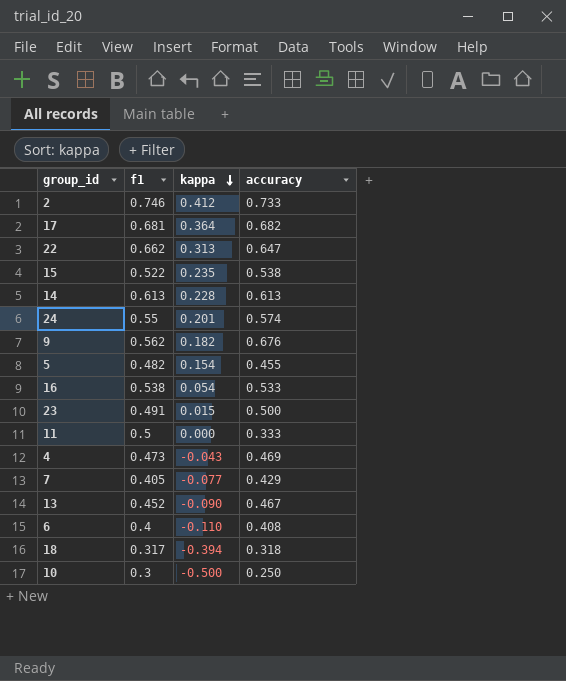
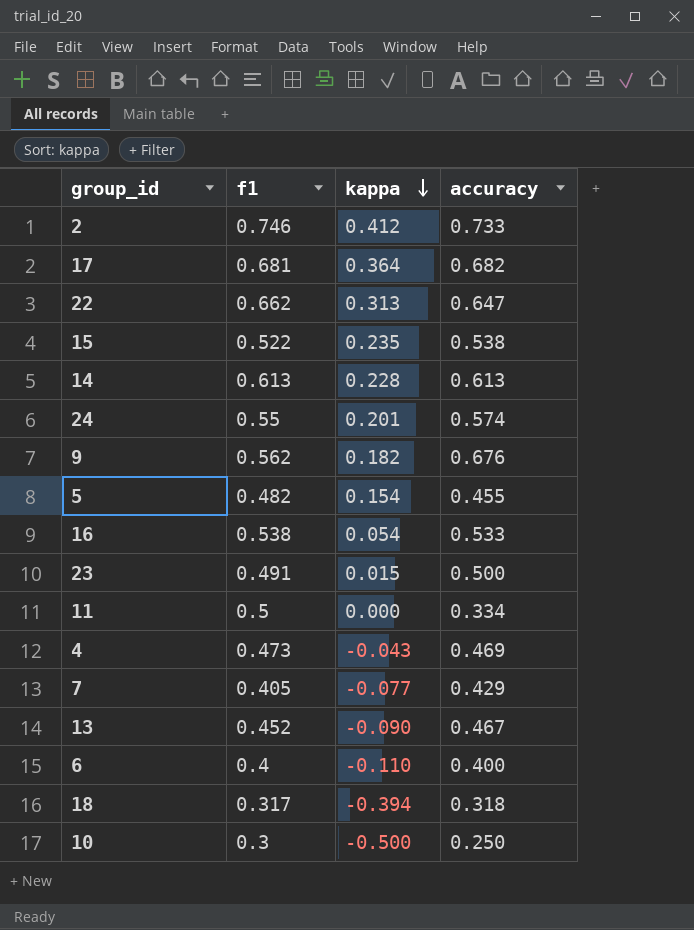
11 | accuracy: 0.333 -> 0.334
6 | accuracy: 0.408 -> 0.400

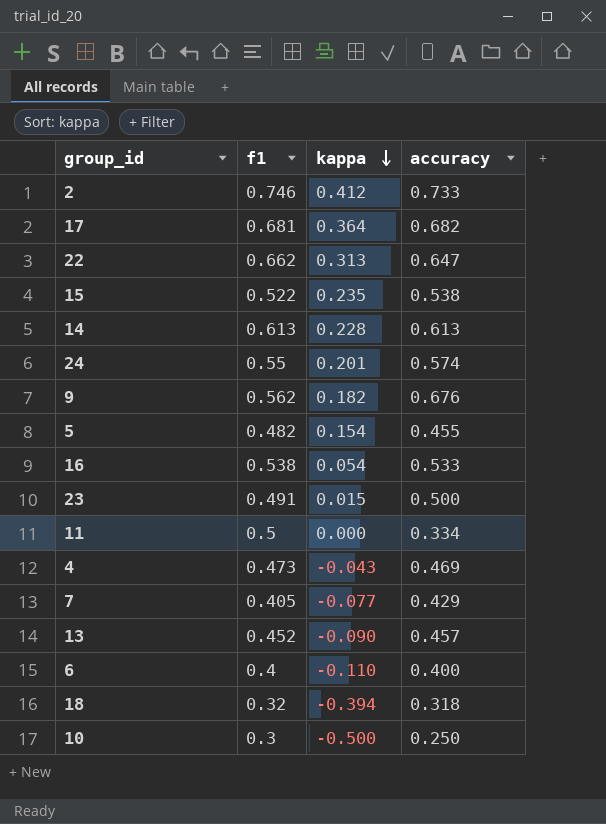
13 | accuracy: 0.467 -> 0.457
18 | f1: 0.317 -> 0.32

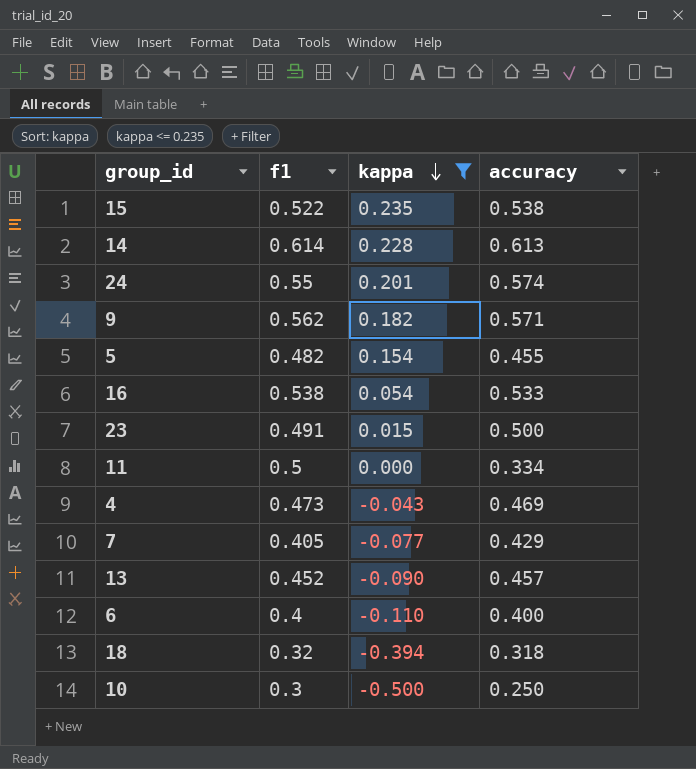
filter: none -> kappa <= 0.235
14 | f1: 0.613 -> 0.614
9 | accuracy: 0.676 -> 0.571

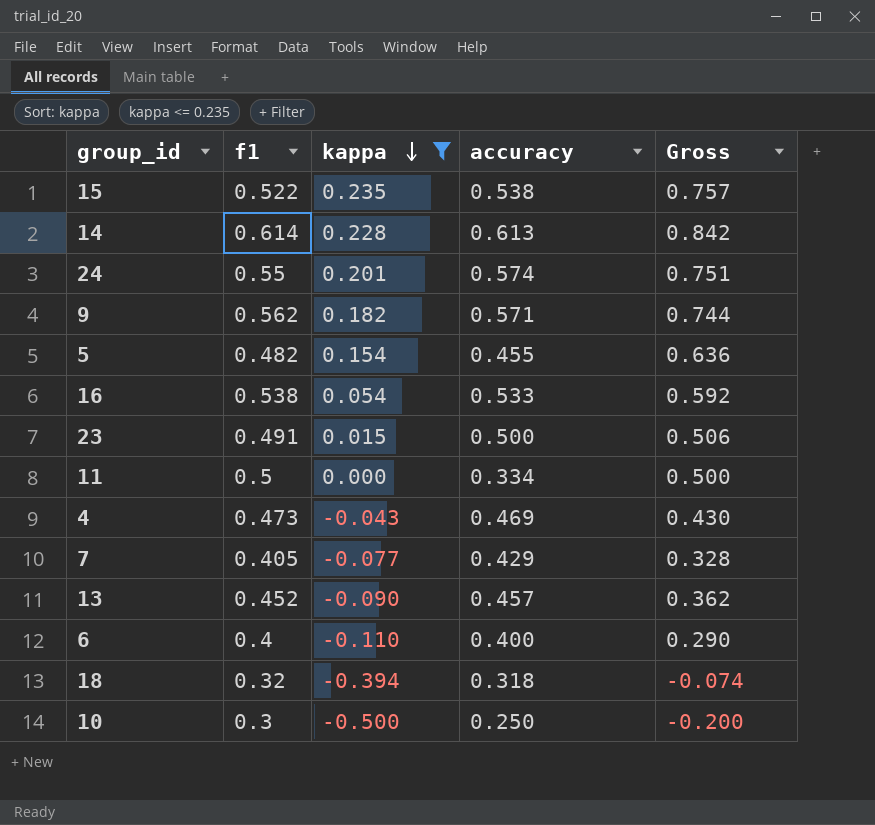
column Gross | formula: none -> [f1] + [kappa]

